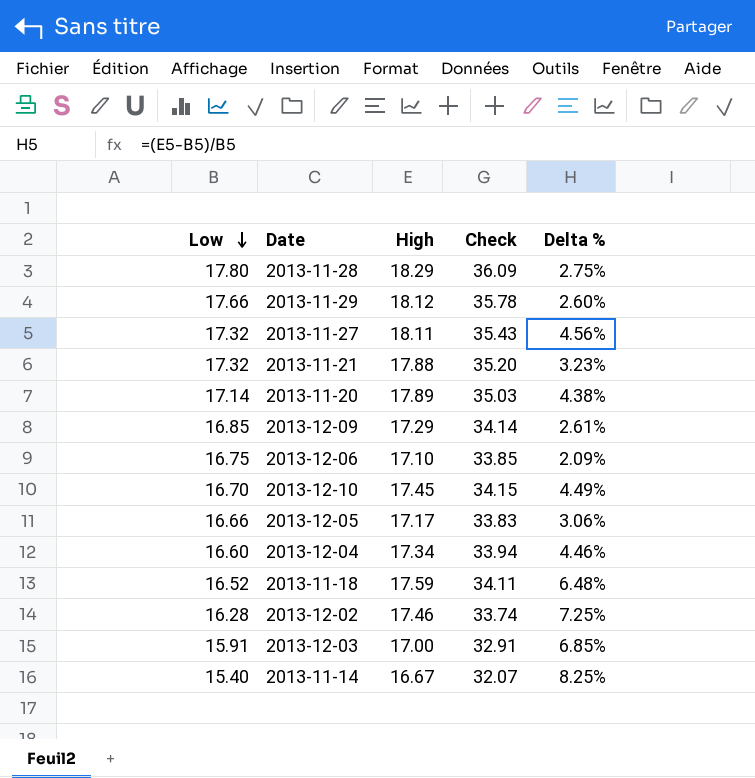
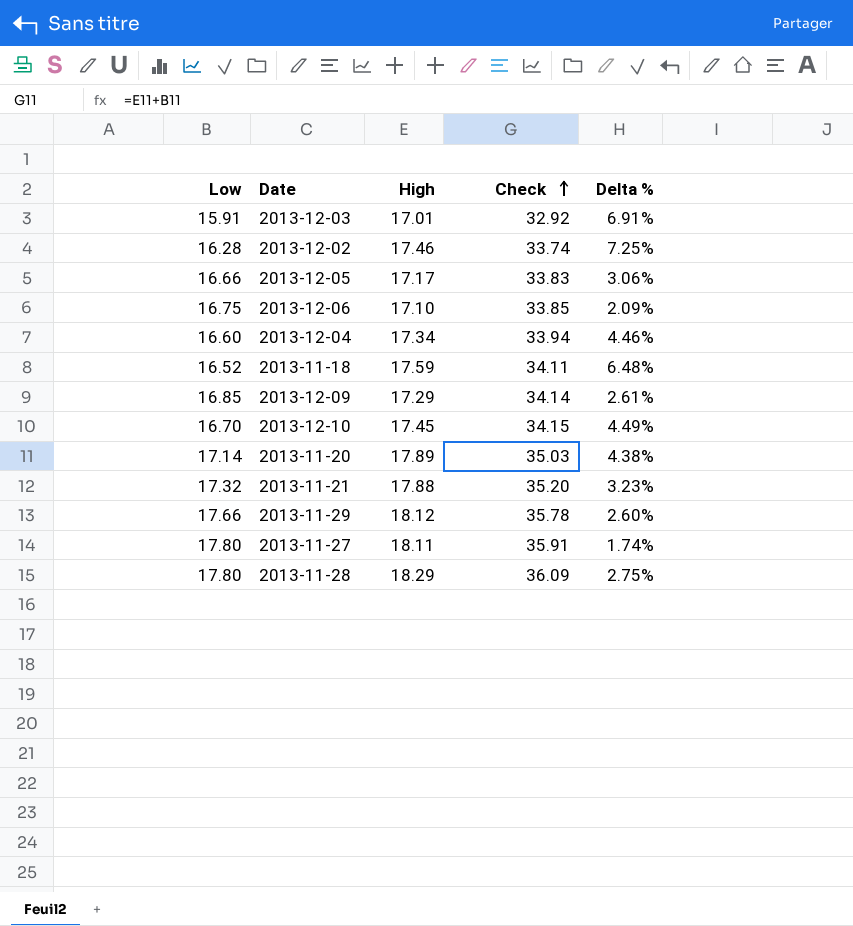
row order: Low descending -> Check ascending
row 2013-11-14: 15.40 | 16.67 | 32.07 | 8.25% -> none
2013-12-03 | High: 17.00 -> 17.01
2013-12-03 | Check: 32.91 -> 32.92
2013-12-03 | Delta %: 6.85% -> 6.91%
2013-11-27 | Low: 17.32 -> 17.80
2013-11-27 | Check: 35.43 -> 35.91
2013-11-27 | Delta %: 4.56% -> 1.74%

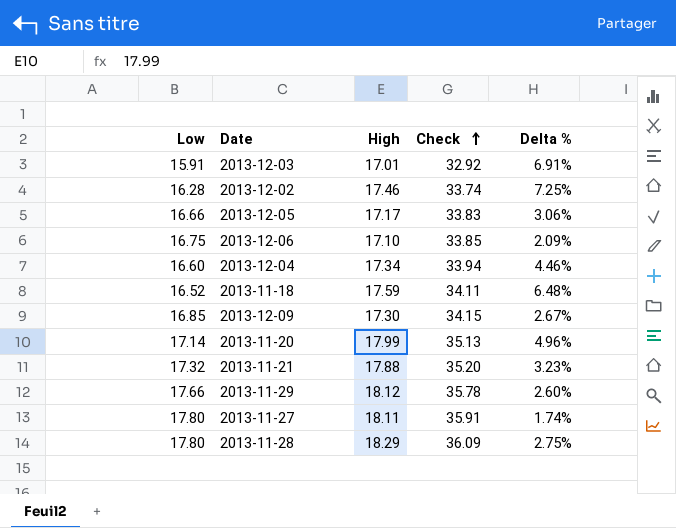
row 2013-12-10: 16.70 | 17.45 | 34.15 | 4.49% -> none
2013-12-09 | High: 17.29 -> 17.30
2013-12-09 | Check: 34.14 -> 34.15
2013-12-09 | Delta %: 2.61% -> 2.67%
2013-11-20 | High: 17.89 -> 17.99
2013-11-20 | Check: 35.03 -> 35.13
2013-11-20 | Delta %: 4.38% -> 4.96%

